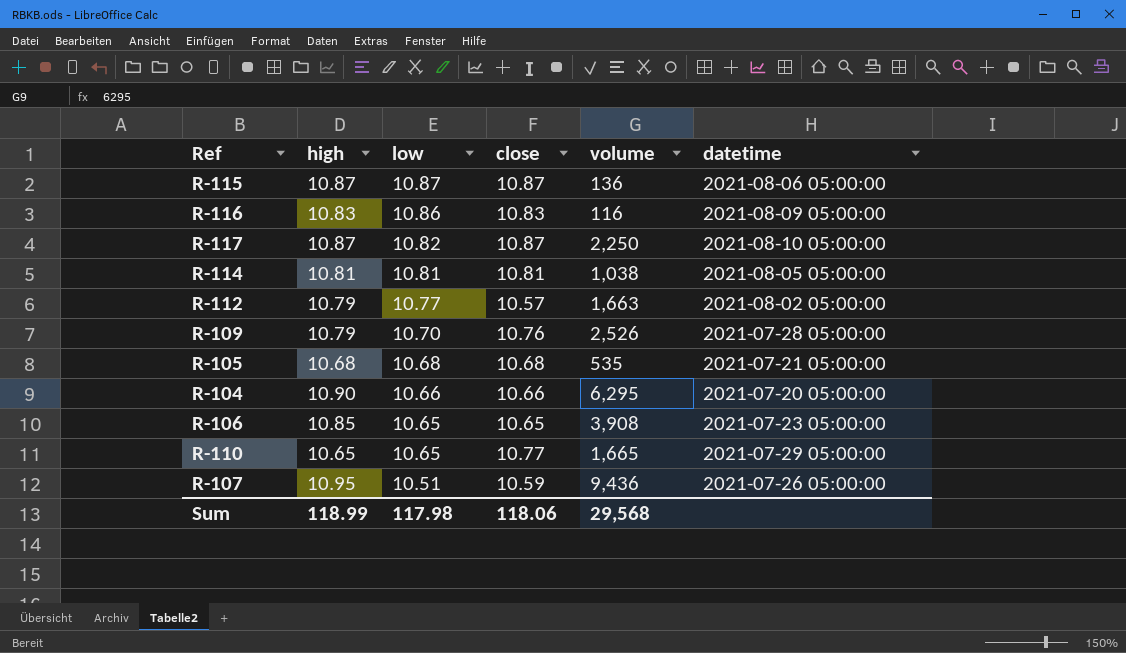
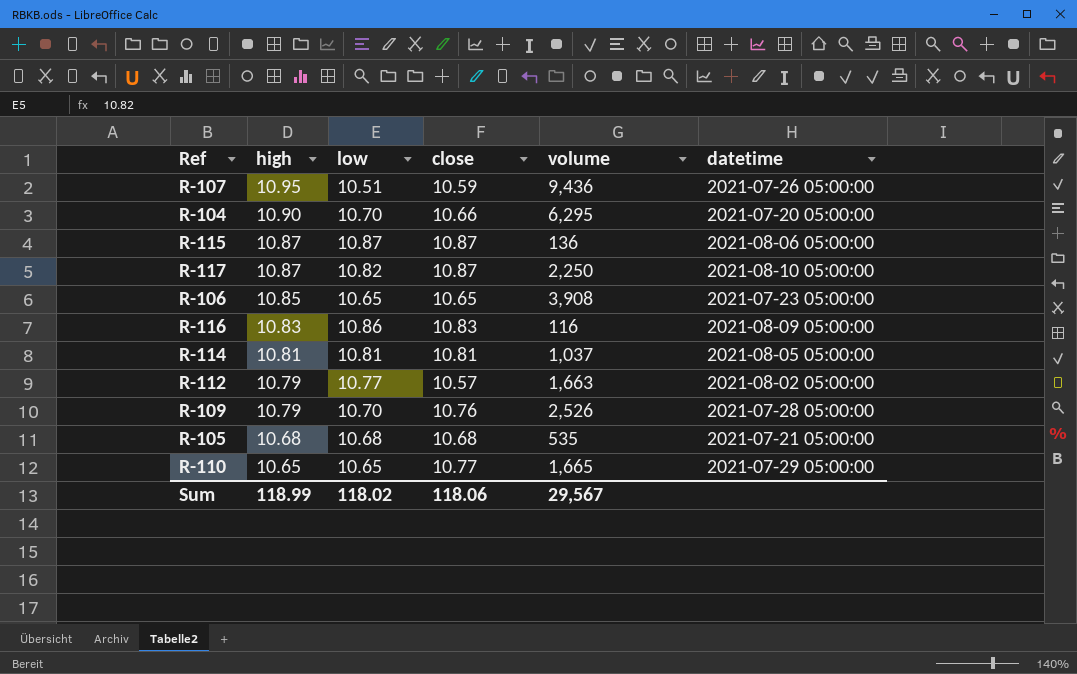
row order: low descending -> high descending
R-104 | low: 10.66 -> 10.70
R-114 | volume: 1,038 -> 1,037
Sum | low: 117.98 -> 118.02
Sum | volume: 29,568 -> 29,567

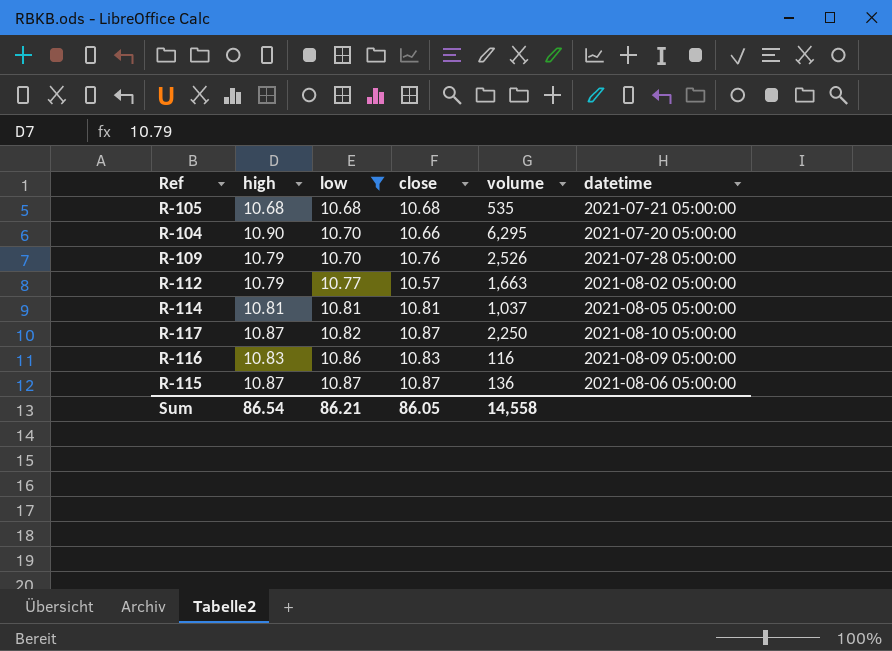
filter: none -> low >= 10.68
row order: high descending -> low ascending
Sum | high: 118.99 -> 86.54
Sum | low: 118.02 -> 86.21
Sum | close: 118.06 -> 86.05
Sum | volume: 29,567 -> 14,558

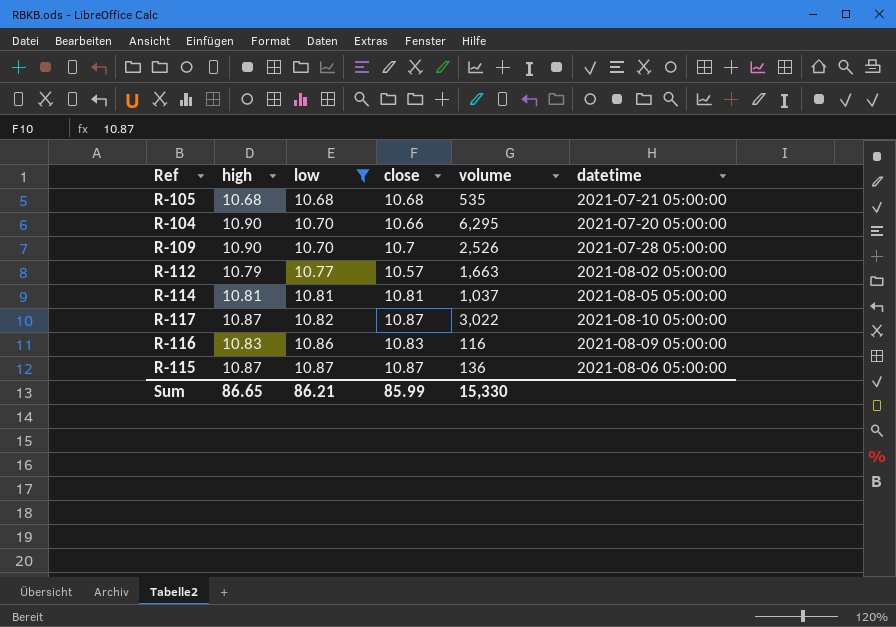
R-109 | high: 10.79 -> 10.90
R-109 | close: 10.76 -> 10.7
R-117 | volume: 2,250 -> 3,022
Sum | high: 86.54 -> 86.65
Sum | close: 86.05 -> 85.99
Sum | volume: 14,558 -> 15,330

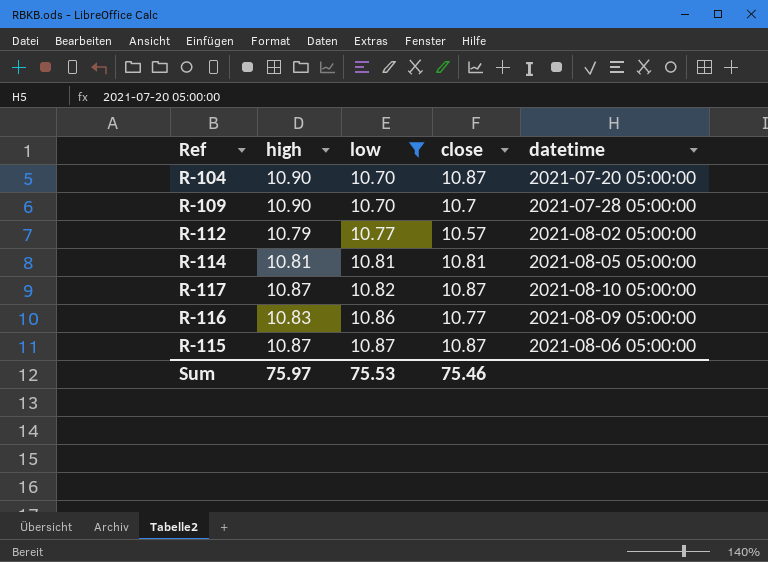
column volume | position: 5 -> none
row R-105: 10.68 | 10.68 | 10.68 | 535 | 2021-07-21 05:00:00 -> none
R-104 | close: 10.66 -> 10.87
R-116 | close: 10.83 -> 10.77
Sum | high: 86.65 -> 75.97
Sum | low: 86.21 -> 75.53
Sum | close: 85.99 -> 75.46

